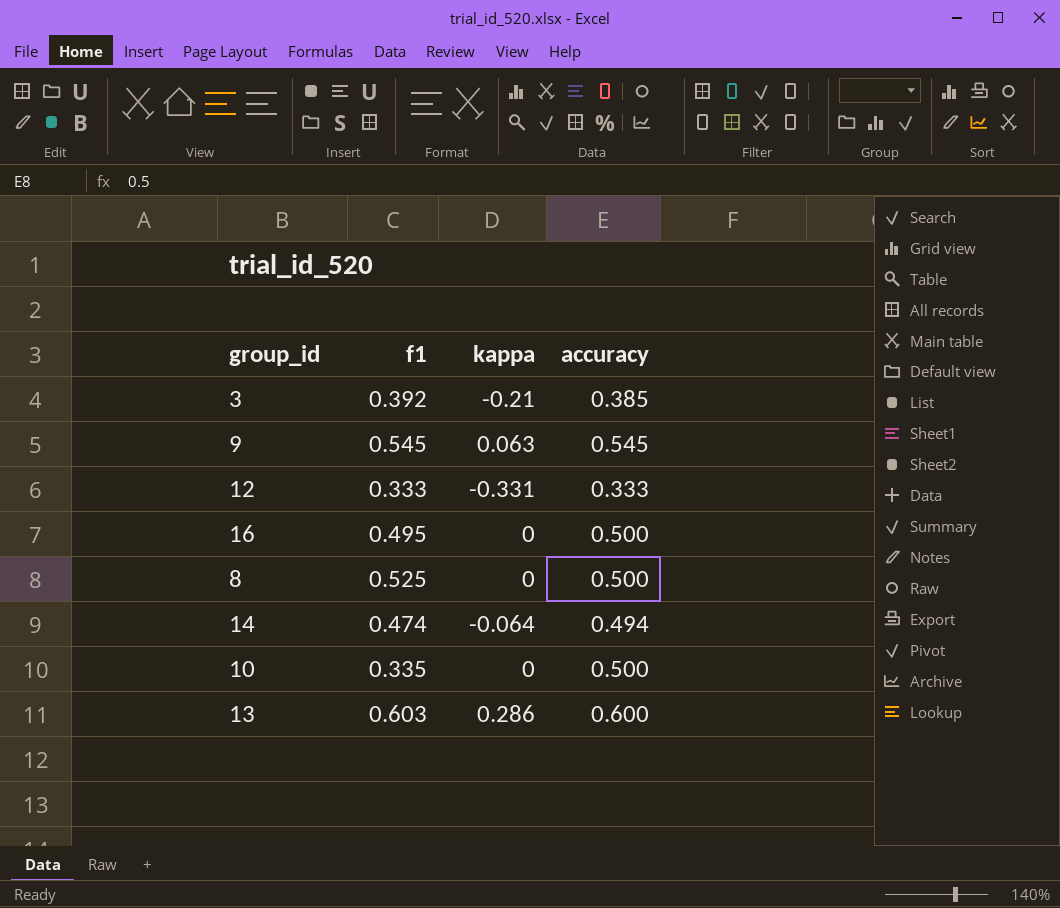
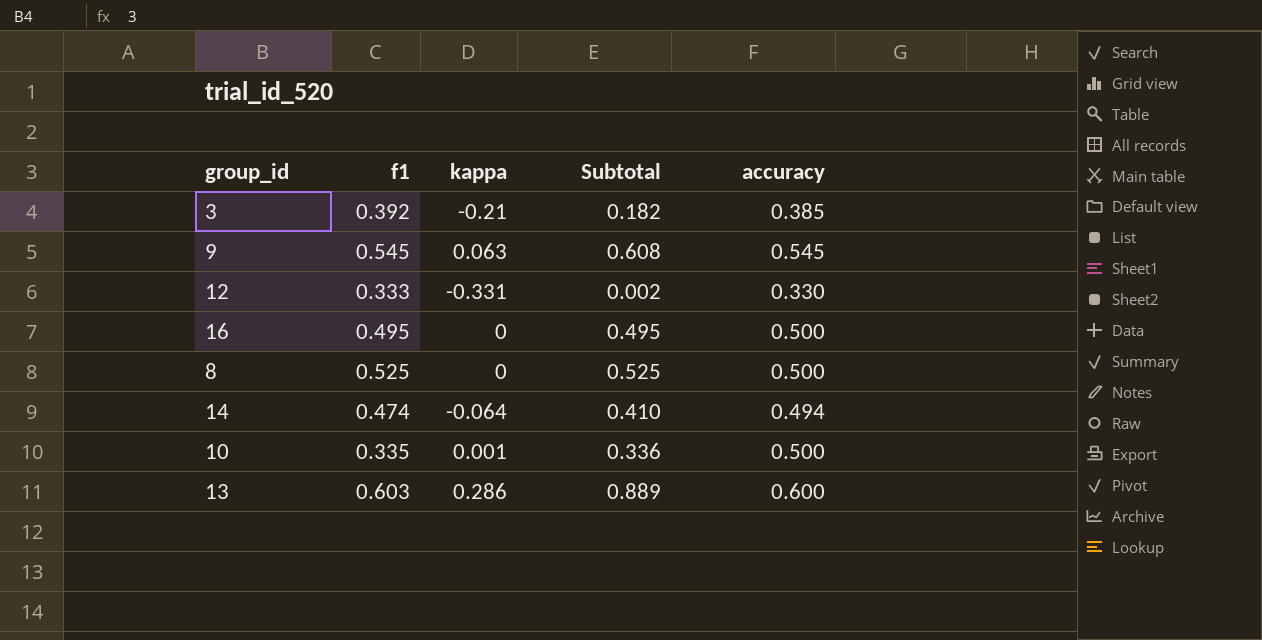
column Subtotal | formula: none -> [f1] + [kappa]
12 | accuracy: 0.333 -> 0.330
10 | kappa: 0 -> 0.001

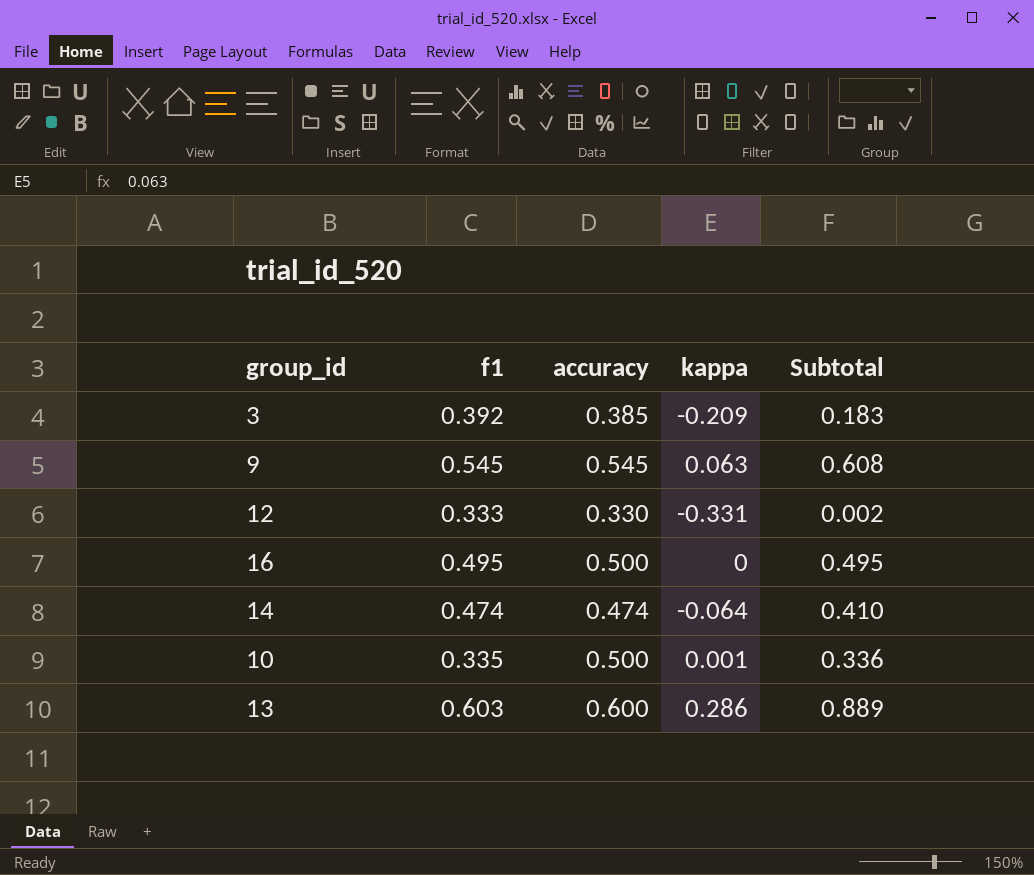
column accuracy | position: 5 -> 3
row 8: 0.525 | 0 | 0.525 | 0.500 -> none
3 | kappa: -0.21 -> -0.209
3 | Subtotal: 0.182 -> 0.183
14 | accuracy: 0.494 -> 0.474

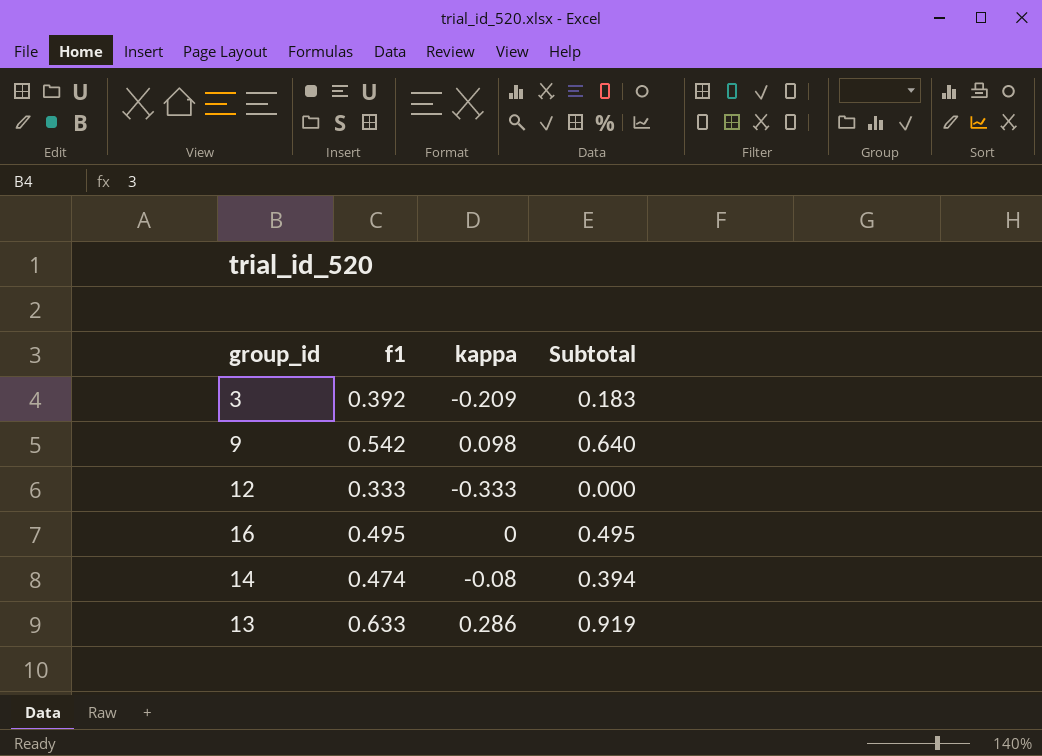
column accuracy | position: 3 -> none
row 10: 0.335 | 0.500 | 0.001 | 0.336 -> none
9 | f1: 0.545 -> 0.542
9 | kappa: 0.063 -> 0.098
9 | Subtotal: 0.608 -> 0.640
12 | kappa: -0.331 -> -0.333
12 | Subtotal: 0.002 -> 0.000
14 | kappa: -0.064 -> -0.08
14 | Subtotal: 0.410 -> 0.394
13 | f1: 0.603 -> 0.633
13 | Subtotal: 0.889 -> 0.919

